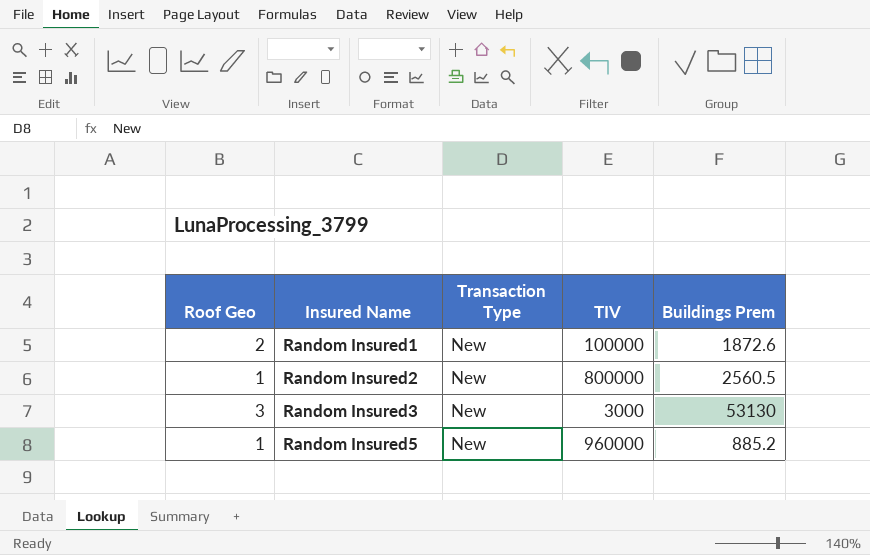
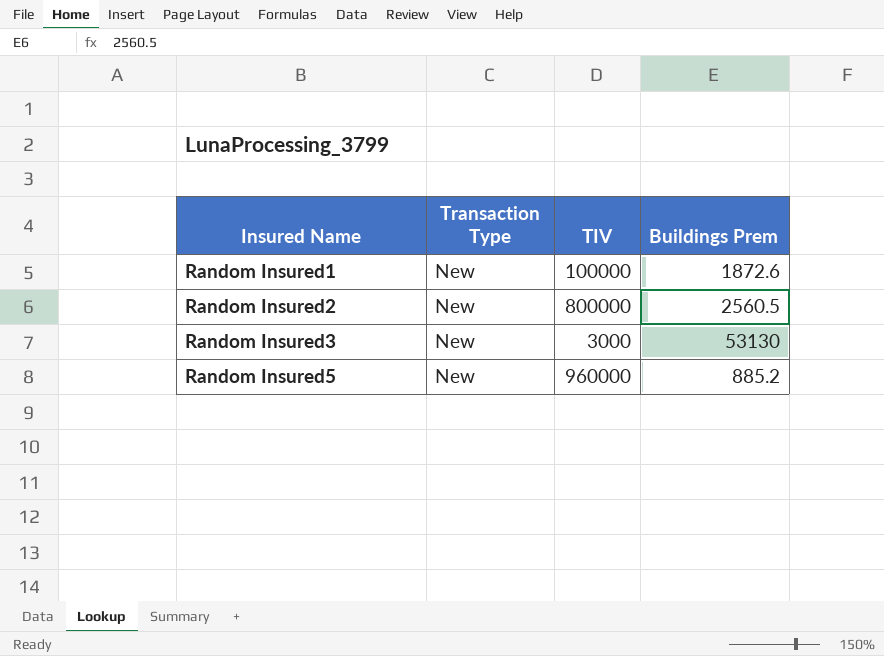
column Roof Geo | position: 1 -> none

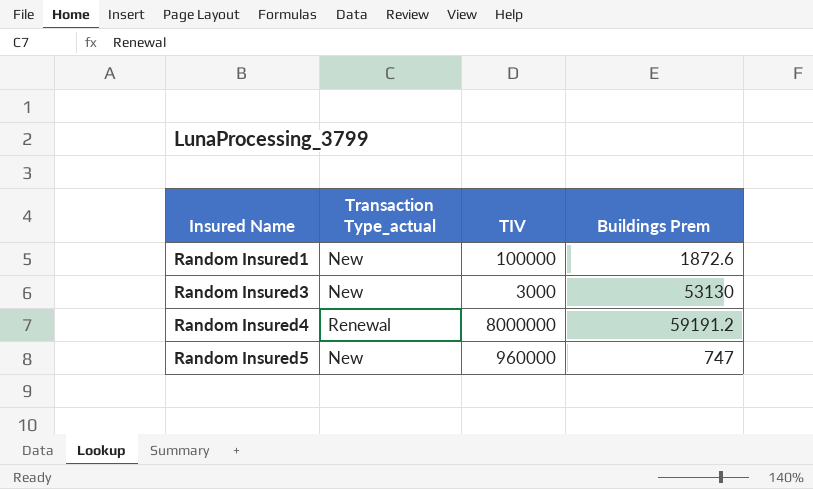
column name: Transaction Type -> Transaction Type_actual
row Random Insured2: New | 800000 | 2560.5 -> none
row Random Insured4: none -> Renewal | 8000000 | 59191.2
Random Insured5 | Buildings Prem: 885.2 -> 747

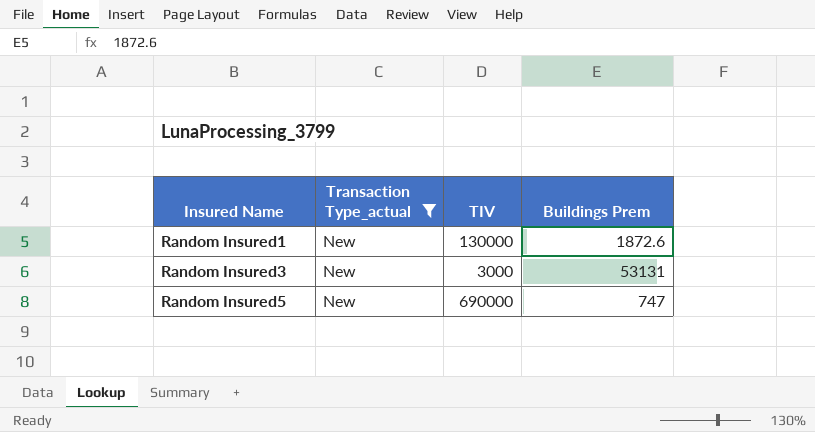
filter: none -> Transaction Type_actual = New
Random Insured1 | TIV: 100000 -> 130000
Random Insured3 | Buildings Prem: 53130 -> 53131
Random Insured5 | TIV: 960000 -> 690000

